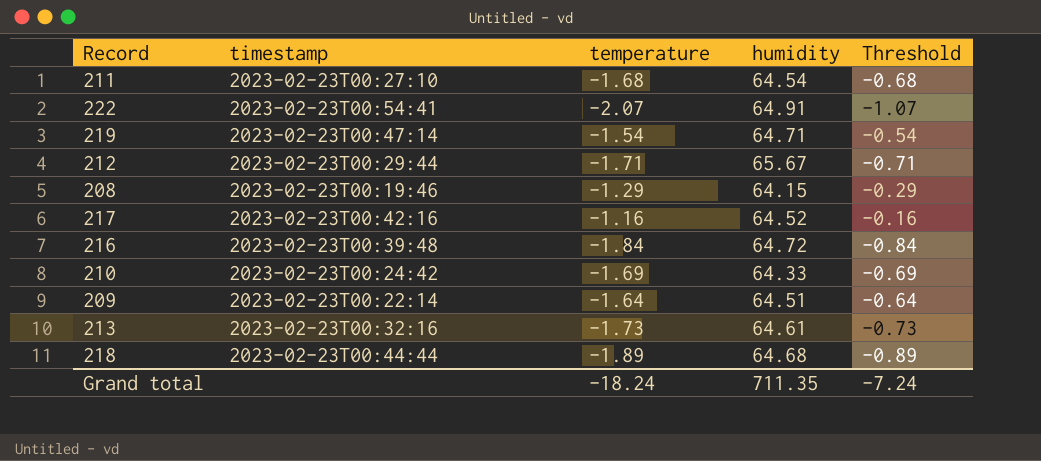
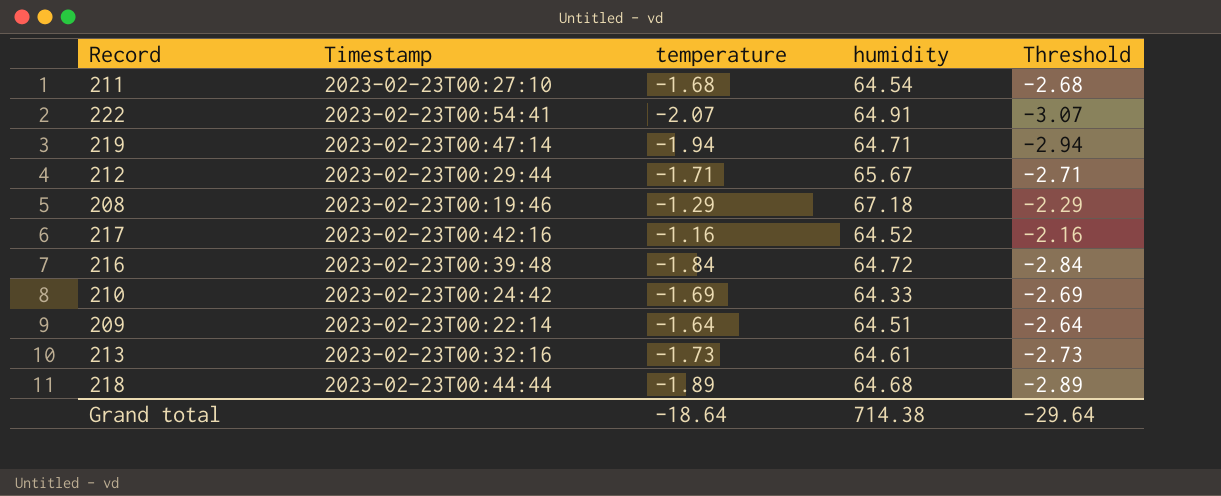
column name: timestamp -> Timestamp
column Threshold | formula: [temperature] + 1 -> [temperature] - 1
219 | temperature: -1.54 -> -1.94
208 | humidity: 64.15 -> 67.18
Grand total | temperature: -18.24 -> -18.64
Grand total | humidity: 711.35 -> 714.38
Grand total | Threshold: -7.24 -> -29.64

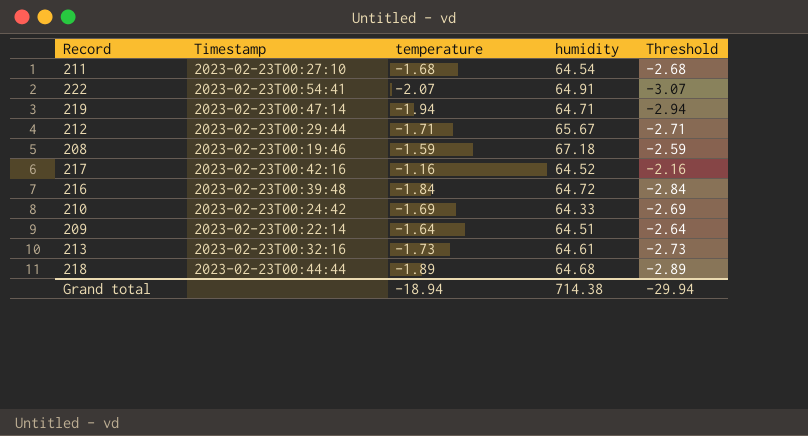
208 | temperature: -1.29 -> -1.59
208 | Threshold: -2.29 -> -2.59
Grand total | temperature: -18.64 -> -18.94
Grand total | Threshold: -29.64 -> -29.94

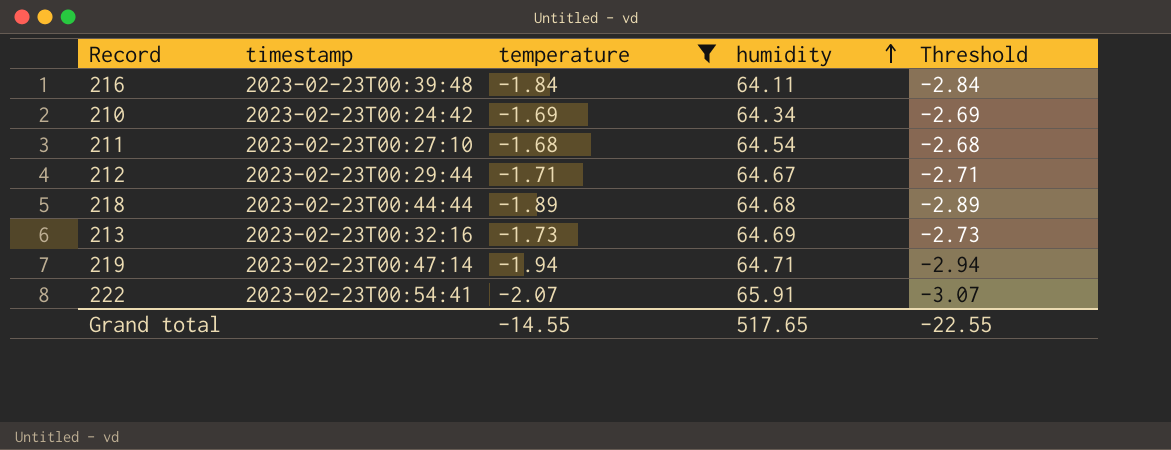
filter: none -> temperature <= -1.68
row order: none -> humidity ascending
column name: Timestamp -> timestamp
216 | humidity: 64.72 -> 64.11
210 | humidity: 64.33 -> 64.34
212 | humidity: 65.67 -> 64.67
213 | humidity: 64.61 -> 64.69
222 | humidity: 64.91 -> 65.91
Grand total | temperature: -18.94 -> -14.55
Grand total | humidity: 714.38 -> 517.65
Grand total | Threshold: -29.94 -> -22.55

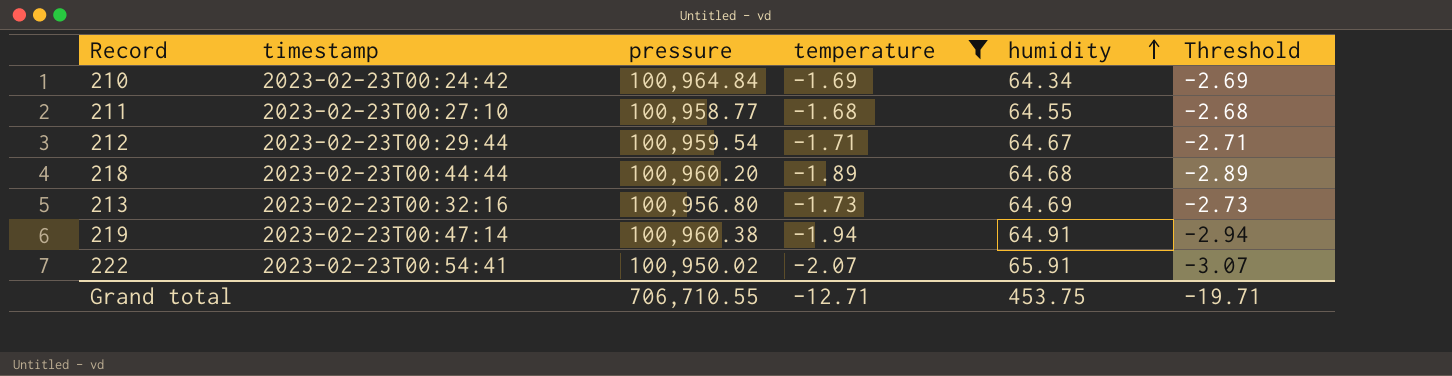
column pressure | position: none -> 3
row 216: 2023-02-23T00:39:48 | -1.84 | 64.11 | -2.84 -> none
211 | humidity: 64.54 -> 64.55
219 | humidity: 64.71 -> 64.91
Grand total | temperature: -14.55 -> -12.71
Grand total | humidity: 517.65 -> 453.75
Grand total | Threshold: -22.55 -> -19.71

